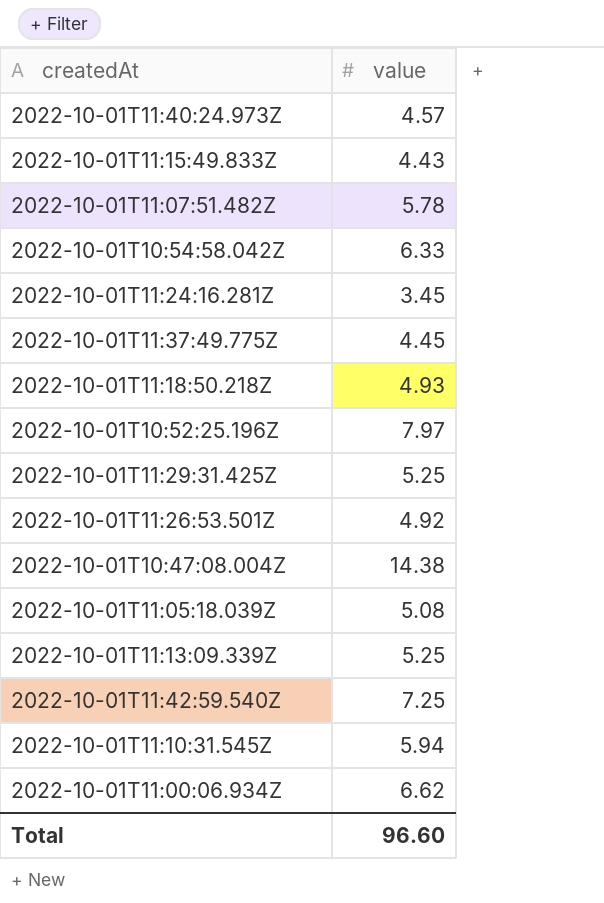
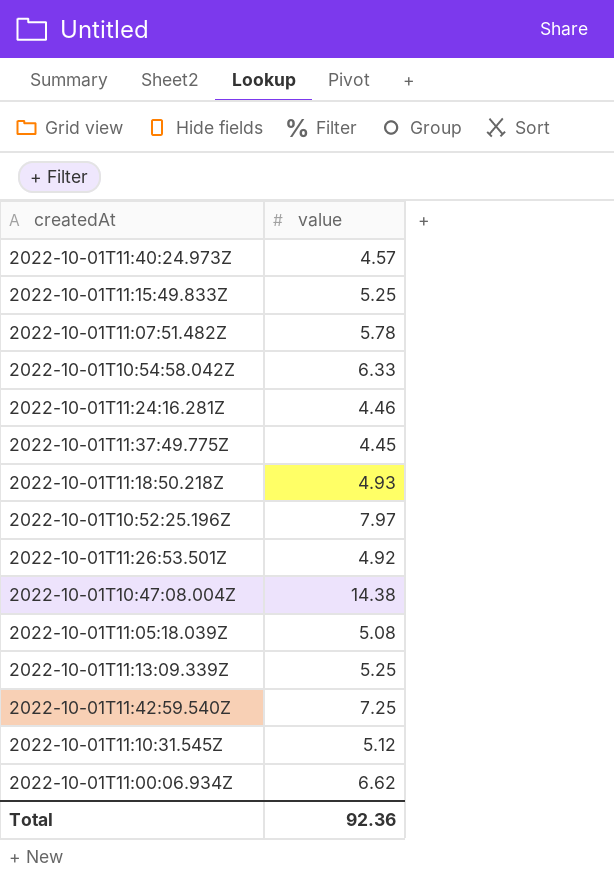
row 2022-10-01T11:29:31.425Z: 5.25 -> none
2022-10-01T11:15:49.833Z | value: 4.43 -> 5.25
2022-10-01T11:24:16.281Z | value: 3.45 -> 4.46
2022-10-01T11:10:31.545Z | value: 5.94 -> 5.12
Total | value: 96.60 -> 92.36

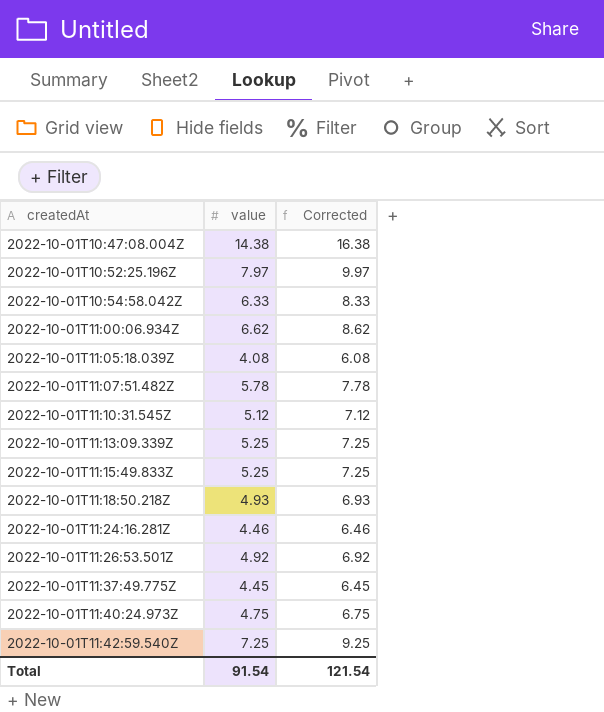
row order: none -> createdAt ascending
column Corrected | formula: none -> [value] + 2
2022-10-01T11:05:18.039Z | value: 5.08 -> 4.08
2022-10-01T11:40:24.973Z | value: 4.57 -> 4.75
Total | value: 92.36 -> 91.54

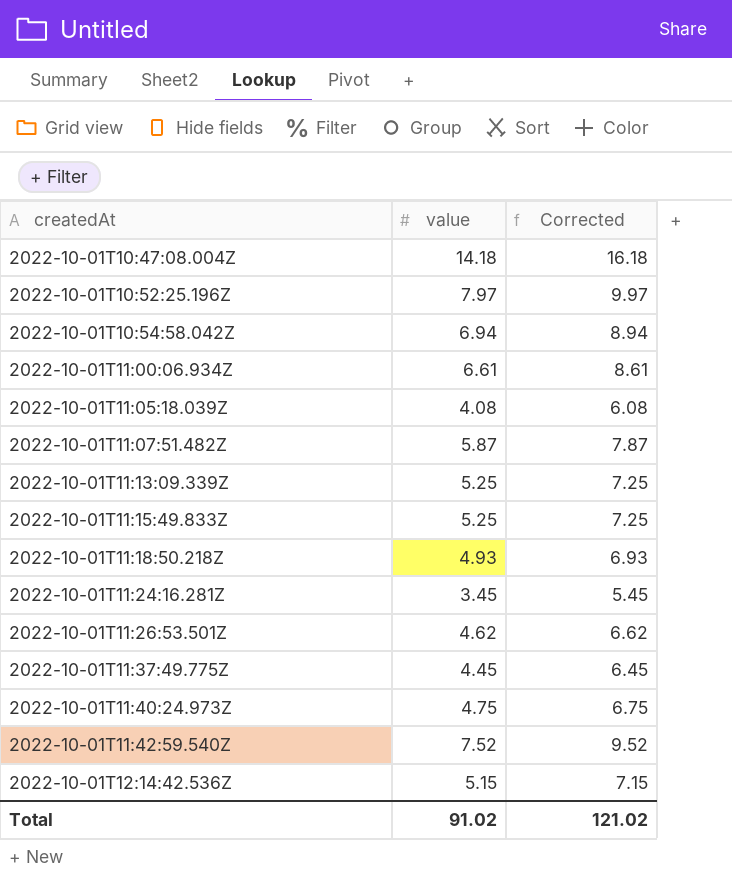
row 2022-10-01T11:10:31.545Z: 5.12 | 7.12 -> none
2022-10-01T10:47:08.004Z | value: 14.38 -> 14.18
2022-10-01T10:47:08.004Z | Corrected: 16.38 -> 16.18
2022-10-01T10:54:58.042Z | value: 6.33 -> 6.94
2022-10-01T10:54:58.042Z | Corrected: 8.33 -> 8.94
2022-10-01T11:00:06.934Z | value: 6.62 -> 6.61
2022-10-01T11:00:06.934Z | Corrected: 8.62 -> 8.61
2022-10-01T11:07:51.482Z | value: 5.78 -> 5.87
2022-10-01T11:07:51.482Z | Corrected: 7.78 -> 7.87
2022-10-01T11:24:16.281Z | value: 4.46 -> 3.45
2022-10-01T11:24:16.281Z | Corrected: 6.46 -> 5.45
2022-10-01T11:26:53.501Z | value: 4.92 -> 4.62
2022-10-01T11:26:53.501Z | Corrected: 6.92 -> 6.62
2022-10-01T11:42:59.540Z | value: 7.25 -> 7.52
2022-10-01T11:42:59.540Z | Corrected: 9.25 -> 9.52
row 2022-10-01T12:14:42.536Z: none -> 5.15 | 7.15
Total | value: 91.54 -> 91.02
Total | Corrected: 121.54 -> 121.02

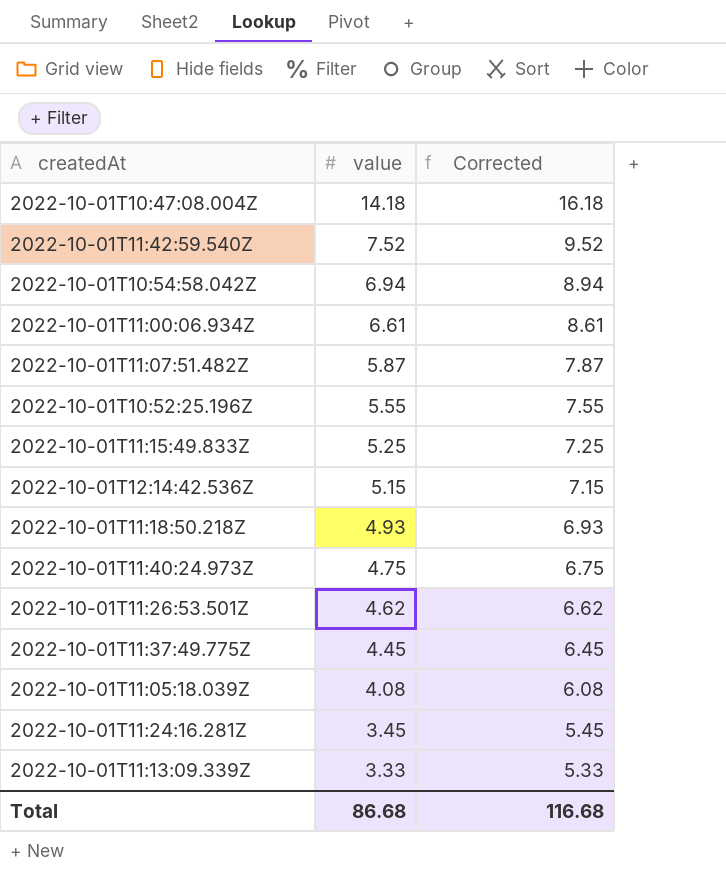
row order: createdAt ascending -> value descending
2022-10-01T10:52:25.196Z | value: 7.97 -> 5.55
2022-10-01T10:52:25.196Z | Corrected: 9.97 -> 7.55
2022-10-01T11:13:09.339Z | value: 5.25 -> 3.33
2022-10-01T11:13:09.339Z | Corrected: 7.25 -> 5.33
Total | value: 91.02 -> 86.68
Total | Corrected: 121.02 -> 116.68

